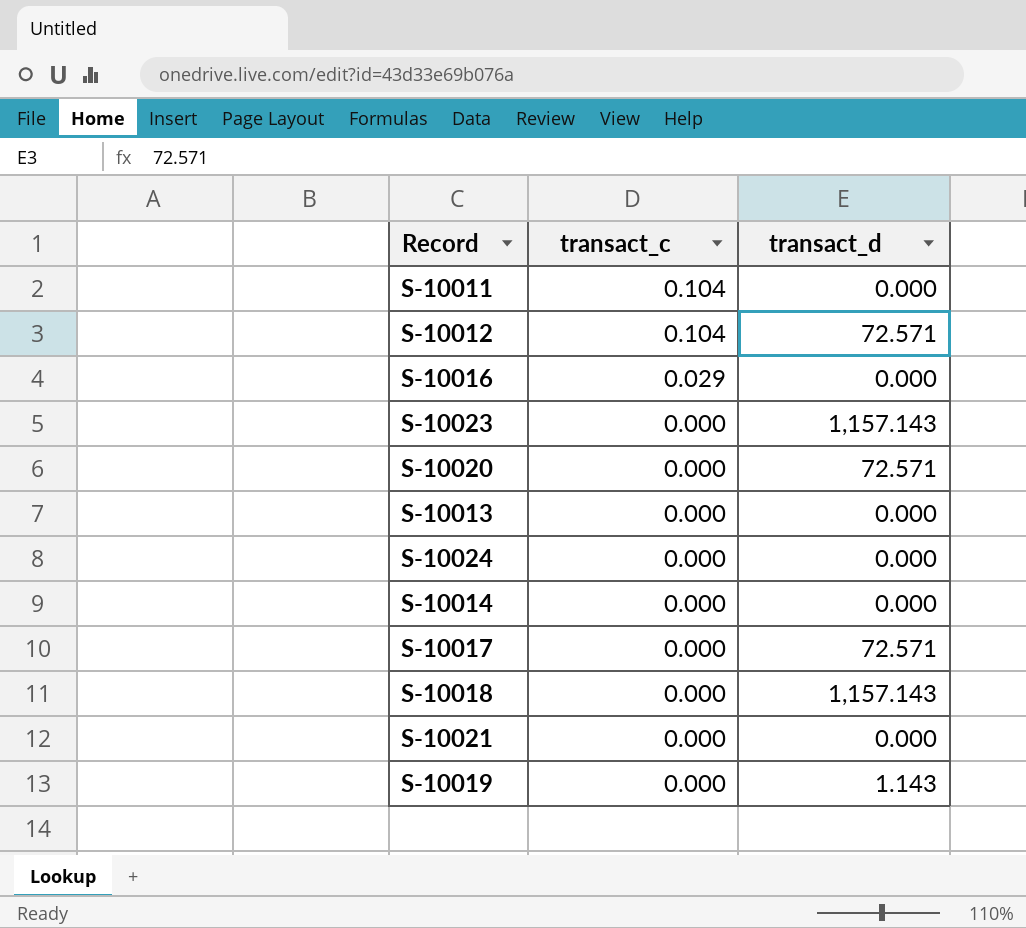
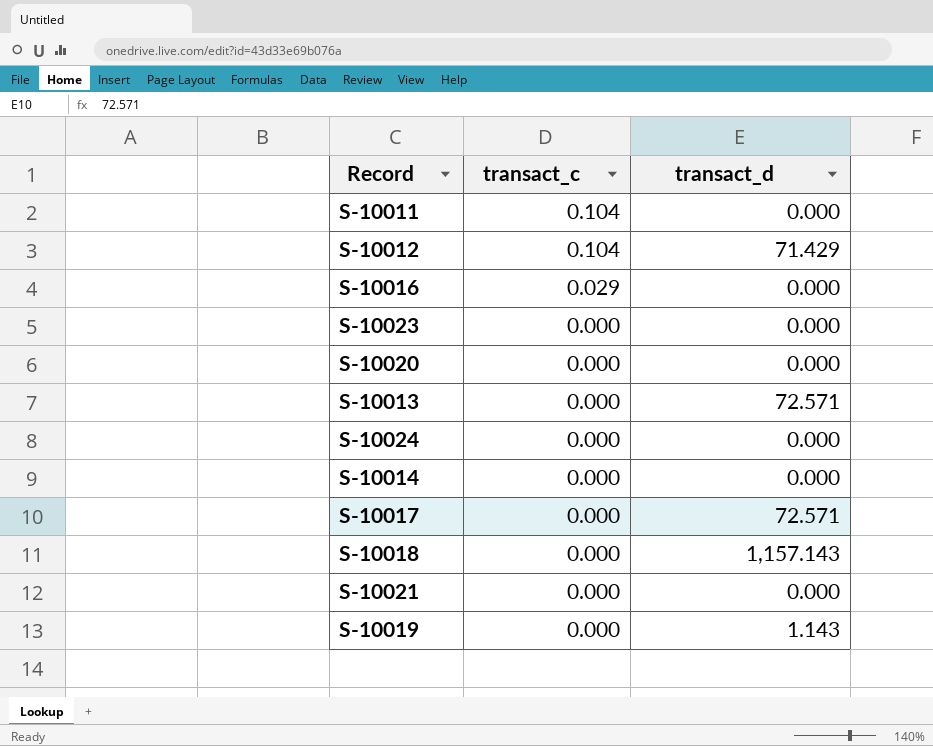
S-10012 | transact_d: 72.571 -> 71.429
S-10023 | transact_d: 1,157.143 -> 0.000
S-10020 | transact_d: 72.571 -> 0.000
S-10013 | transact_d: 0.000 -> 72.571

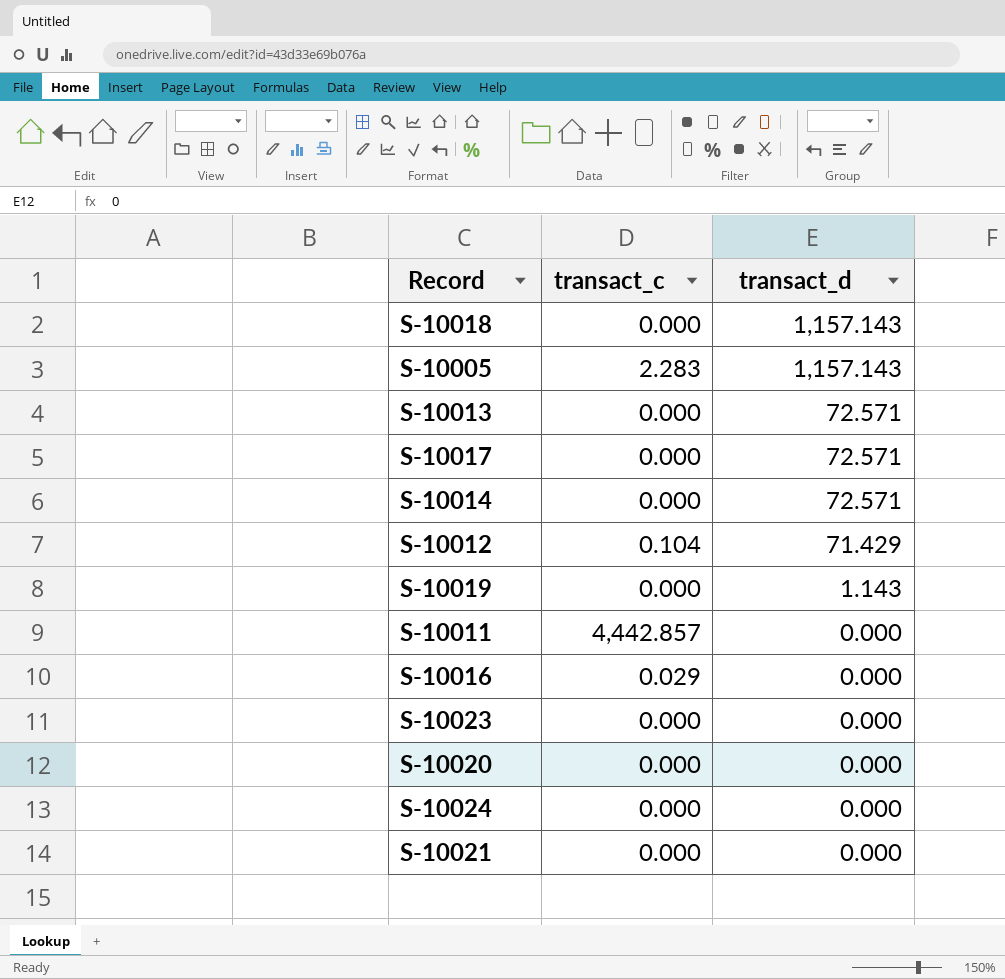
row order: transact_c descending -> transact_d descending
row S-10005: none -> 2.283 | 1,157.143
S-10014 | transact_d: 0.000 -> 72.571
S-10011 | transact_c: 0.104 -> 4,442.857

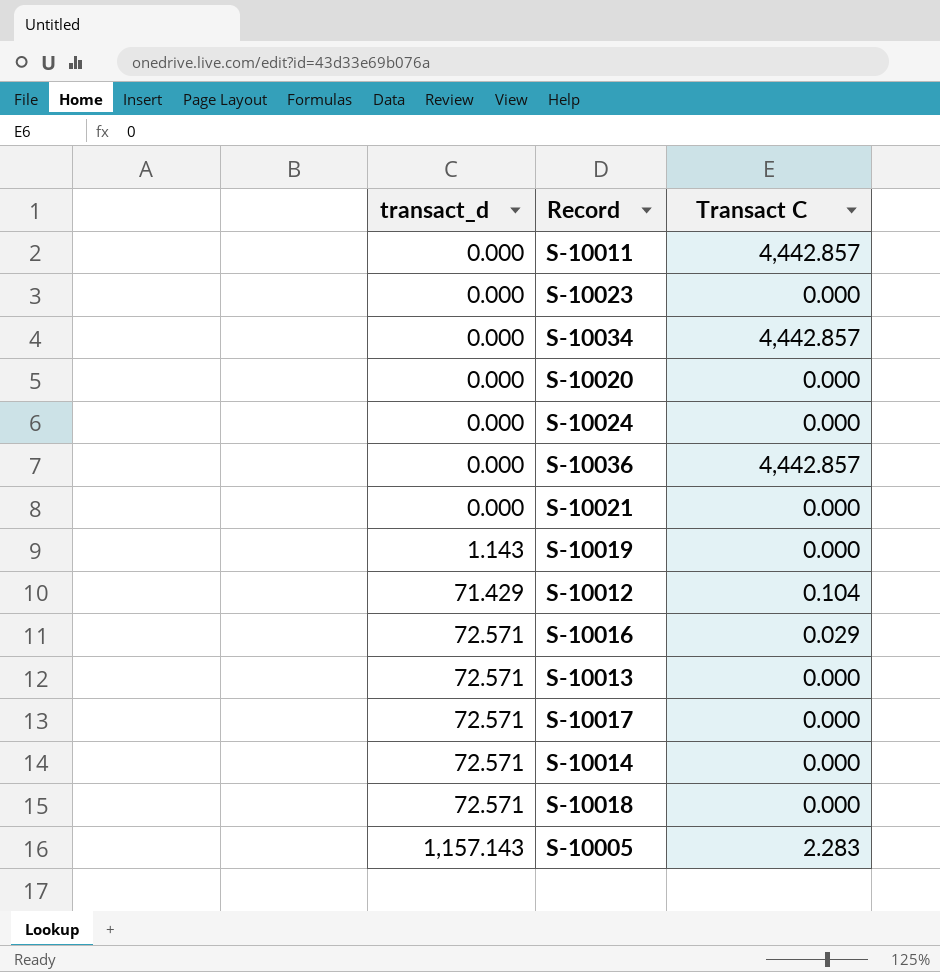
row order: transact_d descending -> transact_d ascending
column transact_d | position: 3 -> 1
column name: transact_c -> Transact C
row S-10034: none -> 0.000 | 4,442.857
row S-10036: none -> 0.000 | 4,442.857
S-10016 | transact_d: 0.000 -> 72.571
S-10018 | transact_d: 1,157.143 -> 72.571

